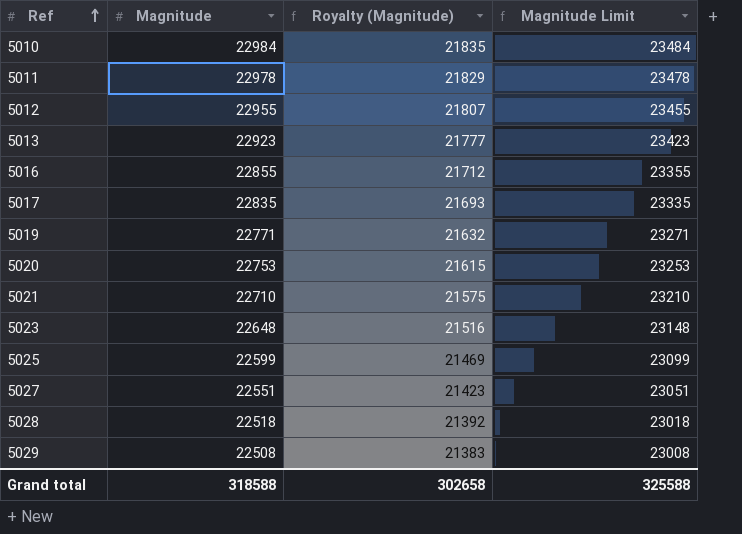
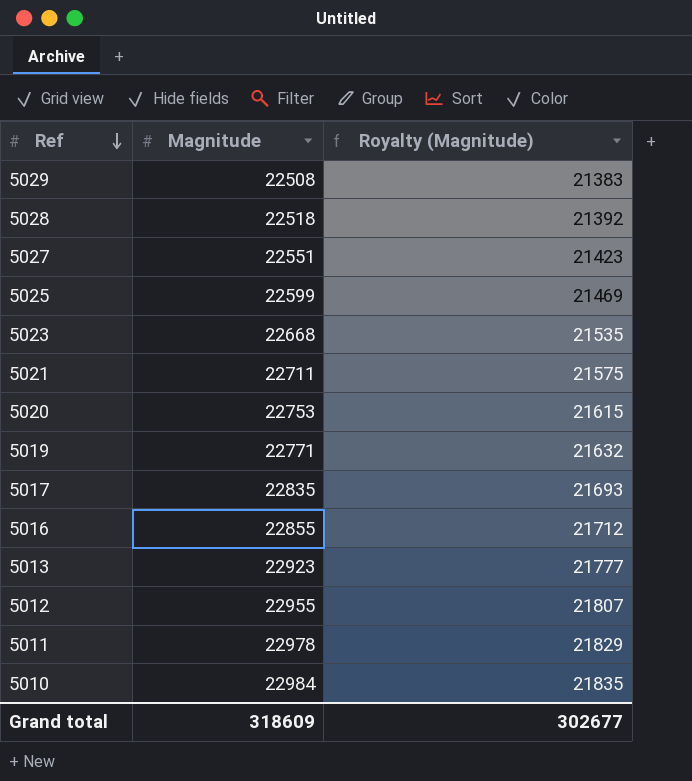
row order: Ref ascending -> Ref descending
column Magnitude Limit | formula: [Magnitude] + 500 -> none
5023 | Magnitude: 22648 -> 22668
5023 | Royalty (Magnitude): 21516 -> 21535
5021 | Magnitude: 22710 -> 22711
Grand total | Magnitude: 318588 -> 318609
Grand total | Royalty (Magnitude): 302658 -> 302677

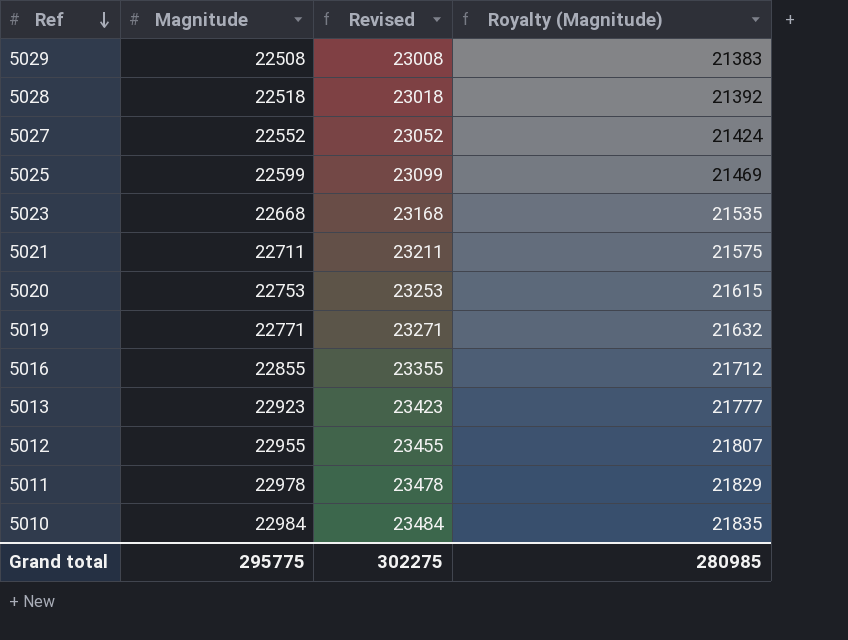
column Revised | formula: none -> [Magnitude] + 500
row 5017: 22835 | 21693 -> none
5027 | Magnitude: 22551 -> 22552
5027 | Royalty (Magnitude): 21423 -> 21424
Grand total | Magnitude: 318609 -> 295775
Grand total | Royalty (Magnitude): 302677 -> 280985

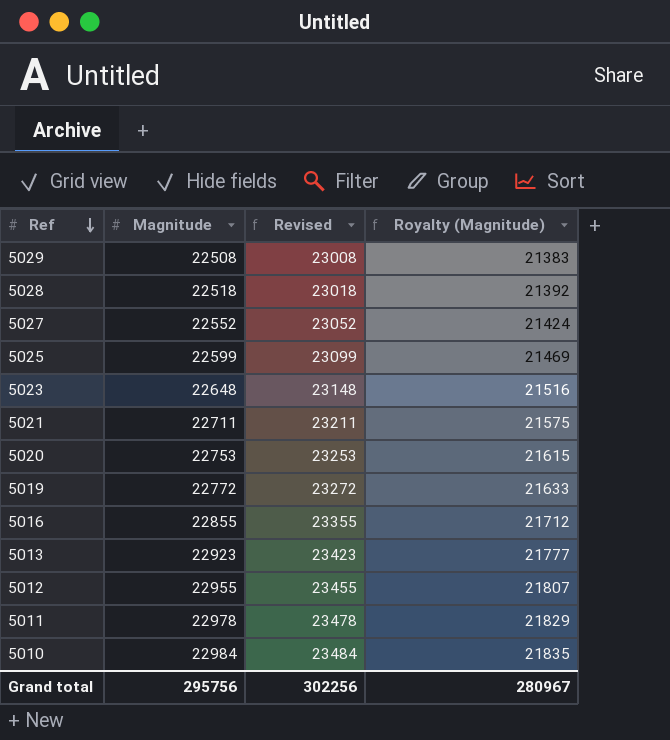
5023 | Magnitude: 22668 -> 22648
5023 | Revised: 23168 -> 23148
5023 | Royalty (Magnitude): 21535 -> 21516
5019 | Magnitude: 22771 -> 22772
5019 | Revised: 23271 -> 23272
5019 | Royalty (Magnitude): 21632 -> 21633
Grand total | Magnitude: 295775 -> 295756
Grand total | Revised: 302275 -> 302256
Grand total | Royalty (Magnitude): 280985 -> 280967

